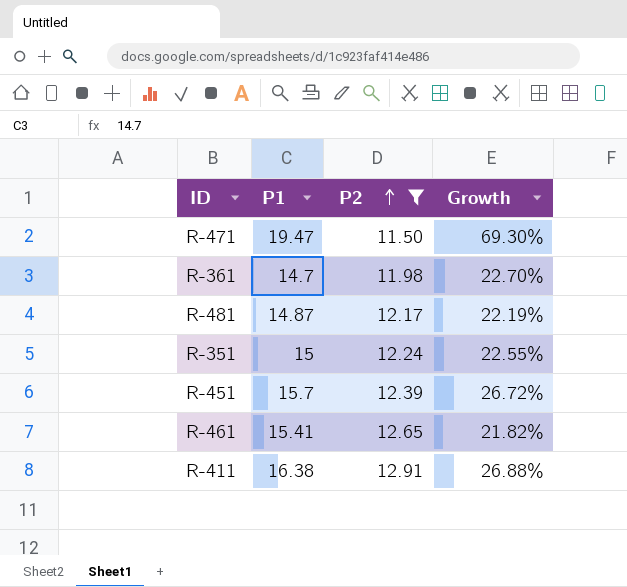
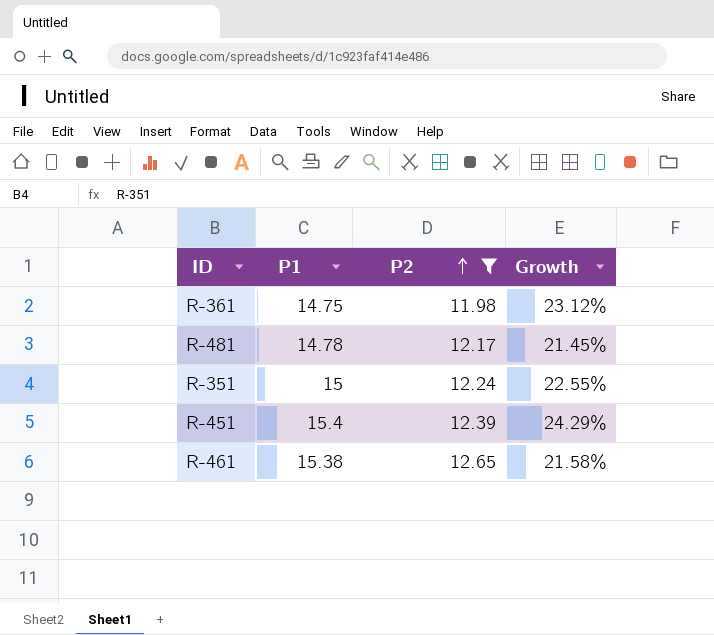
row R-471: 19.47 | 11.50 | 69.30% -> none
row R-411: 16.38 | 12.91 | 26.88% -> none
R-361 | P1: 14.7 -> 14.75
R-361 | Growth: 22.70% -> 23.12%
R-481 | P1: 14.87 -> 14.78
R-481 | Growth: 22.19% -> 21.45%
R-451 | P1: 15.7 -> 15.4
R-451 | Growth: 26.72% -> 24.29%
R-461 | P1: 15.41 -> 15.38
R-461 | Growth: 21.82% -> 21.58%

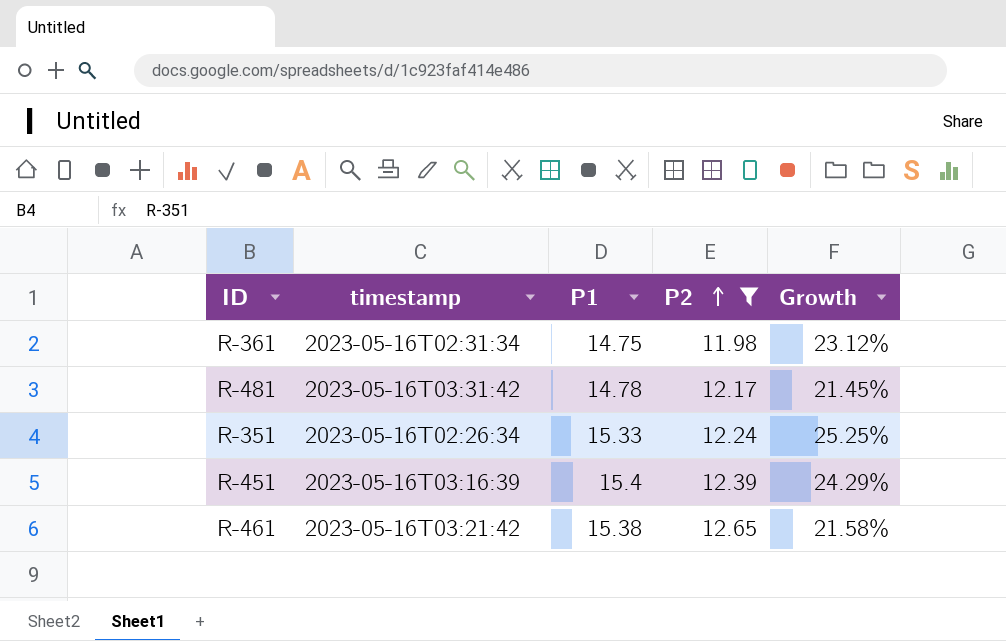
column timestamp | position: none -> 2
R-351 | P1: 15 -> 15.33
R-351 | Growth: 22.55% -> 25.25%

